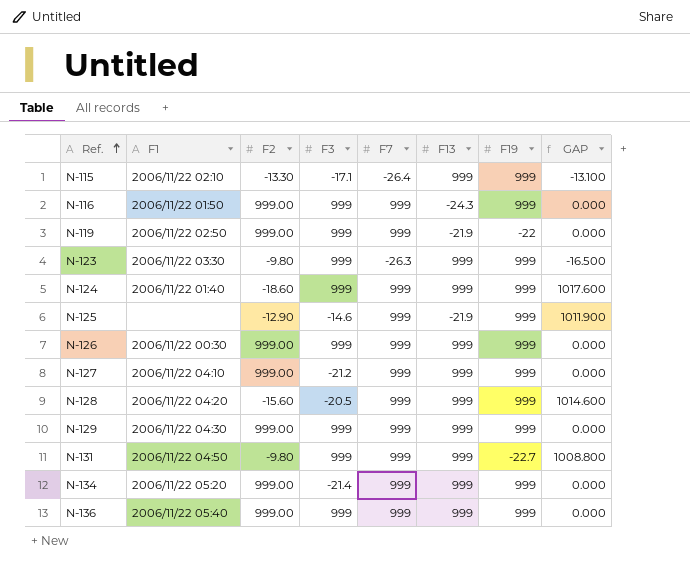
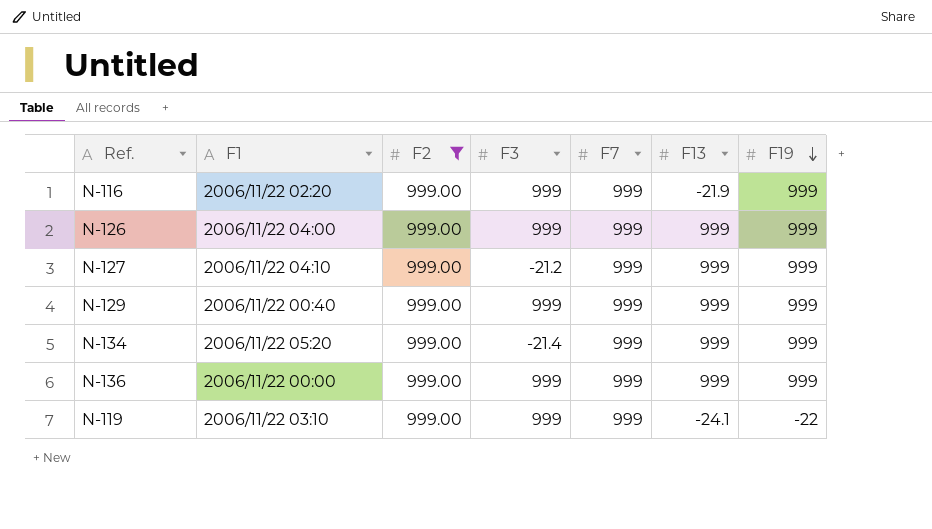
filter: none -> F2 = 999.00
row order: Ref. ascending -> F19 descending
column GAP | formula: [F7] - [F2] -> none
N-116 | F1: 2006/11/22 01:50 -> 2006/11/22 02:20
N-116 | F13: -24.3 -> -21.9
N-126 | F1: 2006/11/22 00:30 -> 2006/11/22 04:00
N-129 | F1: 2006/11/22 04:30 -> 2006/11/22 00:40
N-136 | F1: 2006/11/22 05:40 -> 2006/11/22 00:00
N-119 | F1: 2006/11/22 02:50 -> 2006/11/22 03:10
N-119 | F13: -21.9 -> -24.1

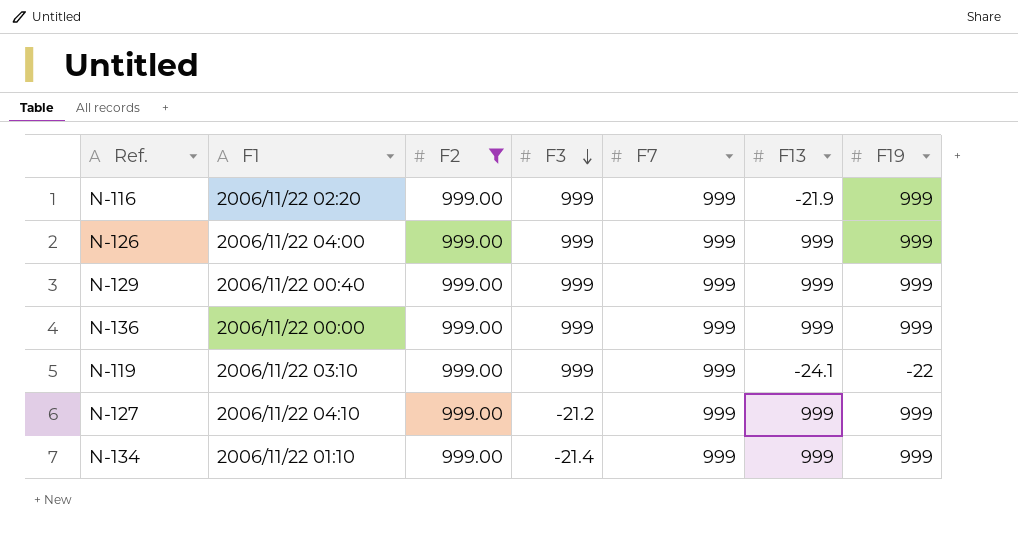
row order: F19 descending -> F3 descending
N-134 | F1: 2006/11/22 05:20 -> 2006/11/22 01:10

